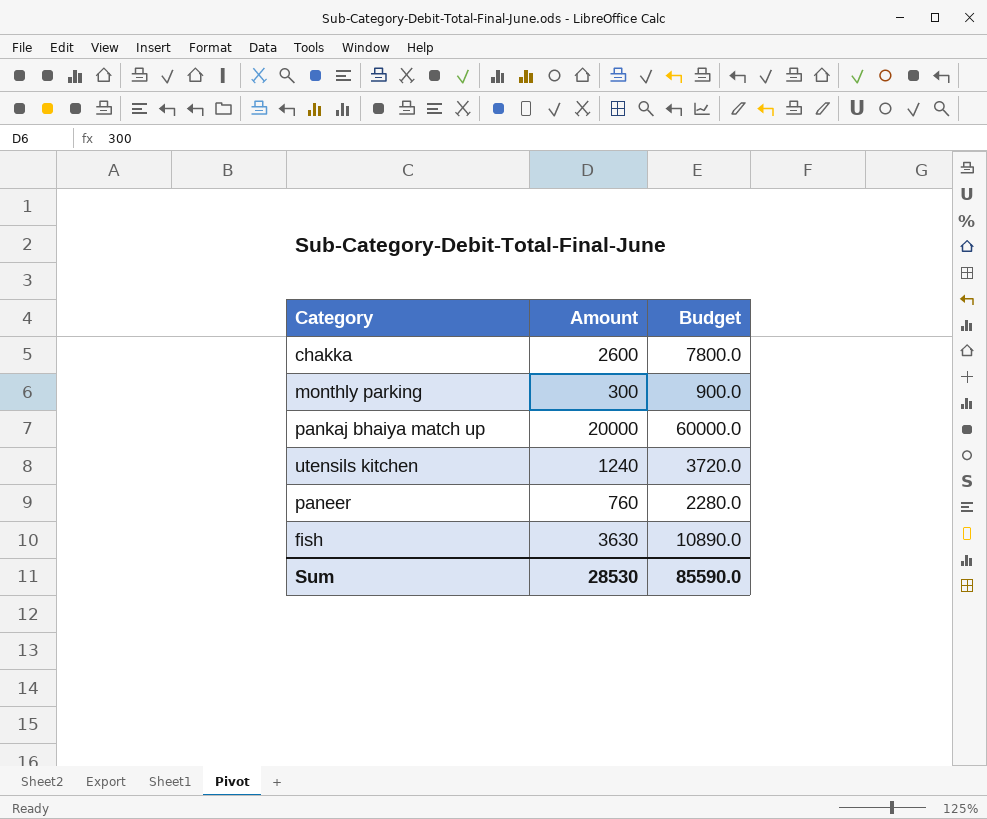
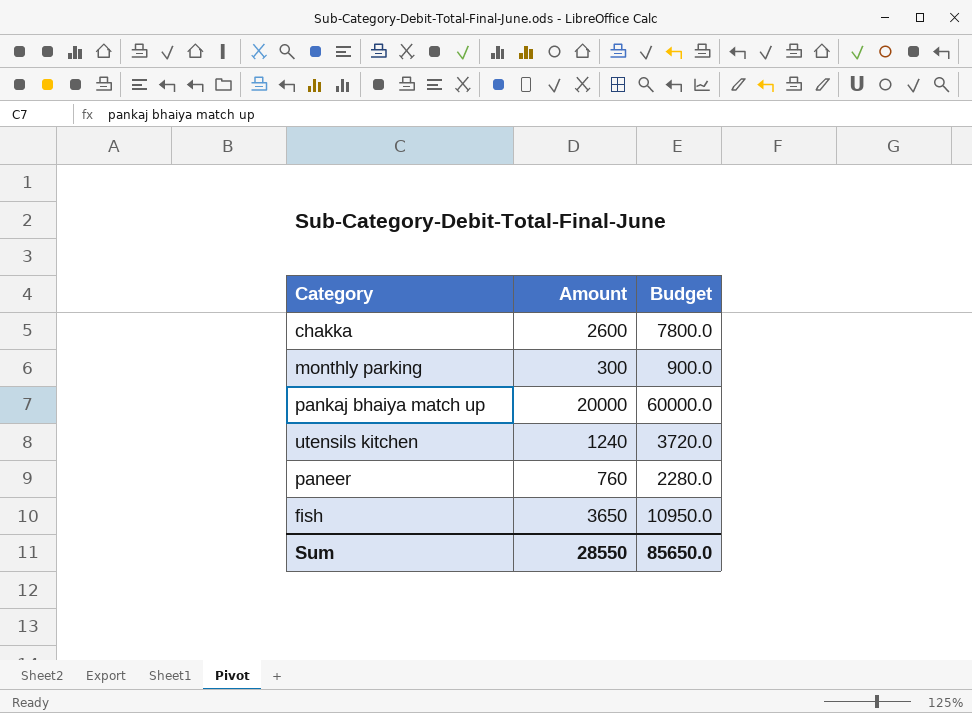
fish | Amount: 3630 -> 3650
fish | Budget: 10890.0 -> 10950.0
Sum | Amount: 28530 -> 28550
Sum | Budget: 85590.0 -> 85650.0

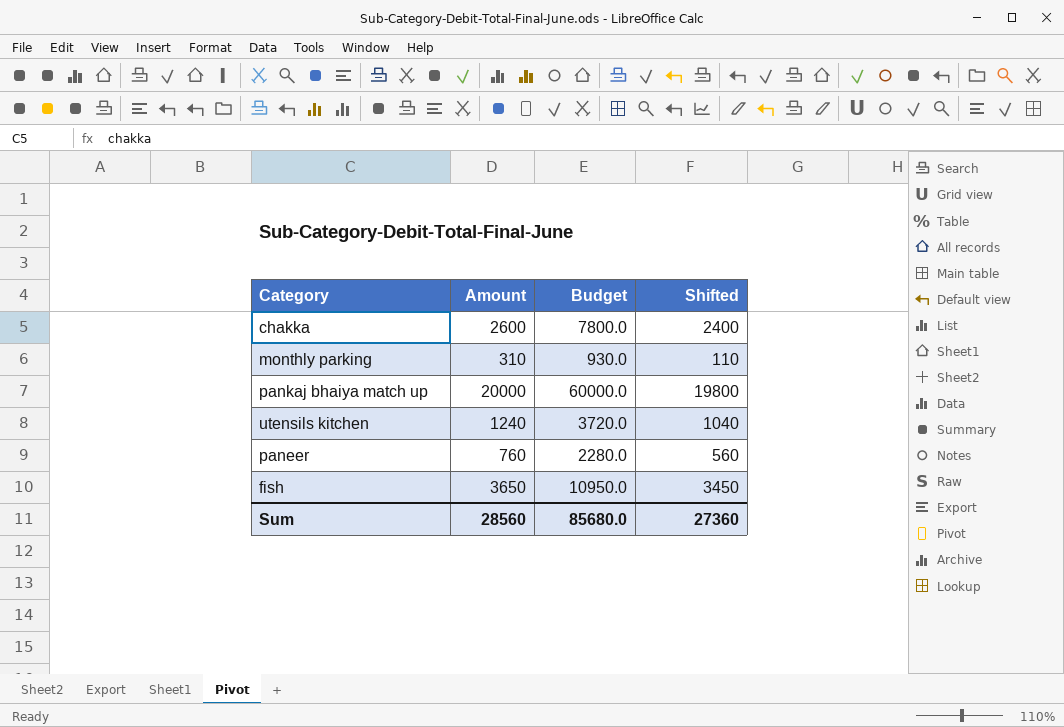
column Shifted | formula: none -> [Amount] - 200
monthly parking | Amount: 300 -> 310
monthly parking | Budget: 900.0 -> 930.0
Sum | Amount: 28550 -> 28560
Sum | Budget: 85650.0 -> 85680.0

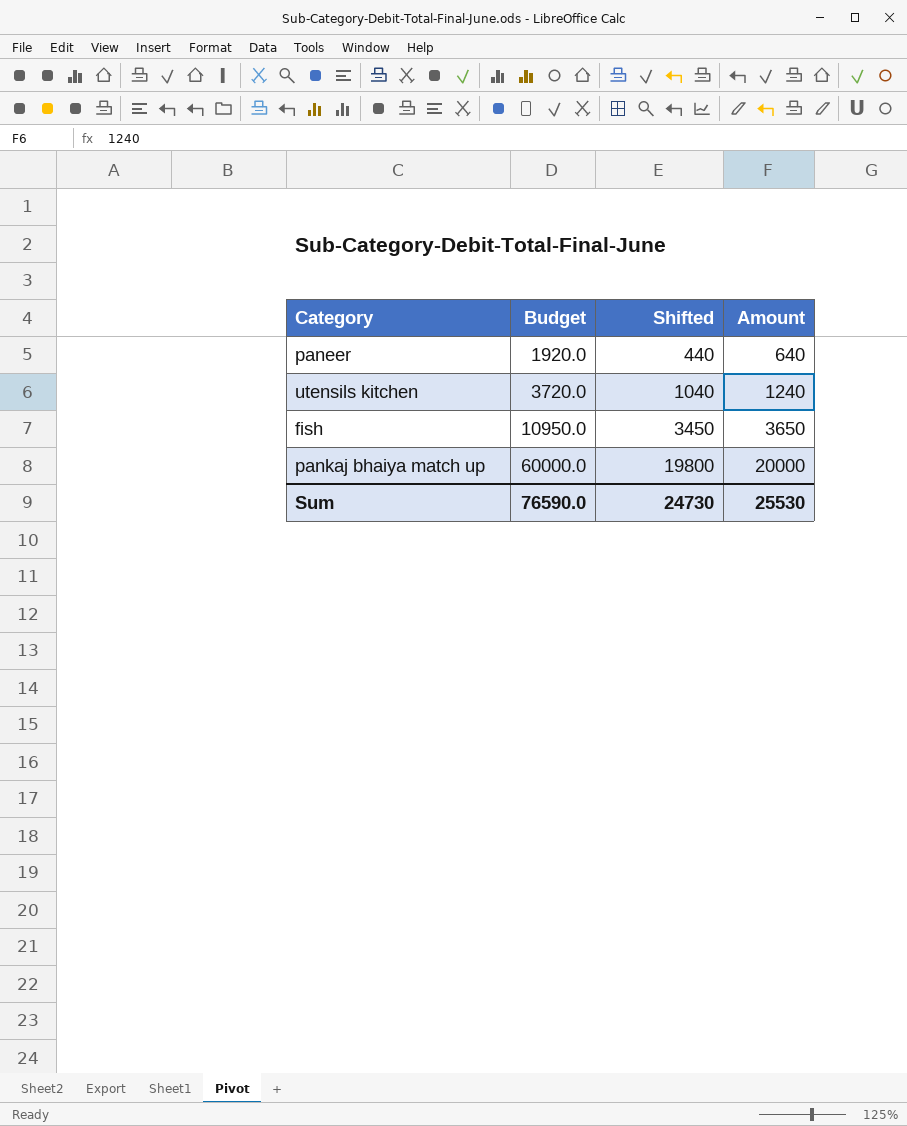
row order: none -> Budget ascending
column Amount | position: 2 -> 4
row chakka: 2600 | 7800.0 | 2400 -> none
row monthly parking: 310 | 930.0 | 110 -> none
paneer | Budget: 2280.0 -> 1920.0
paneer | Shifted: 560 -> 440
paneer | Amount: 760 -> 640
Sum | Budget: 85680.0 -> 76590.0
Sum | Shifted: 27360 -> 24730
Sum | Amount: 28560 -> 25530

